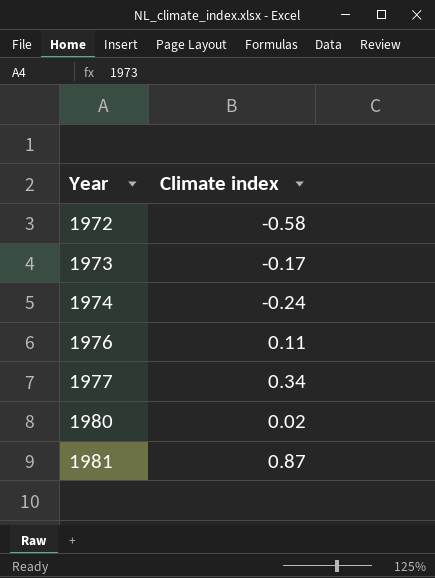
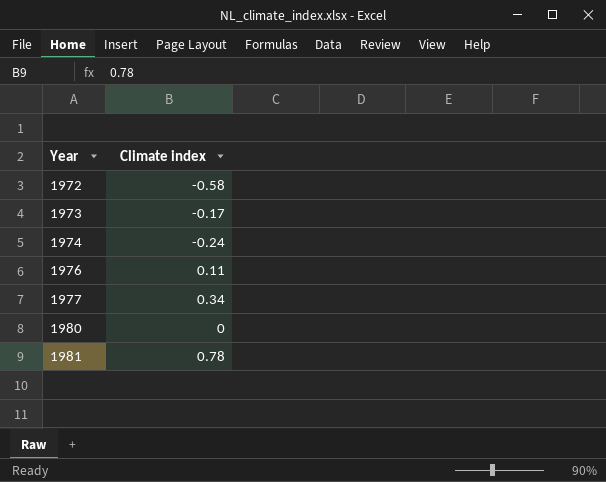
1980 | Climate index: 0.02 -> 0
1981 | Climate index: 0.87 -> 0.78

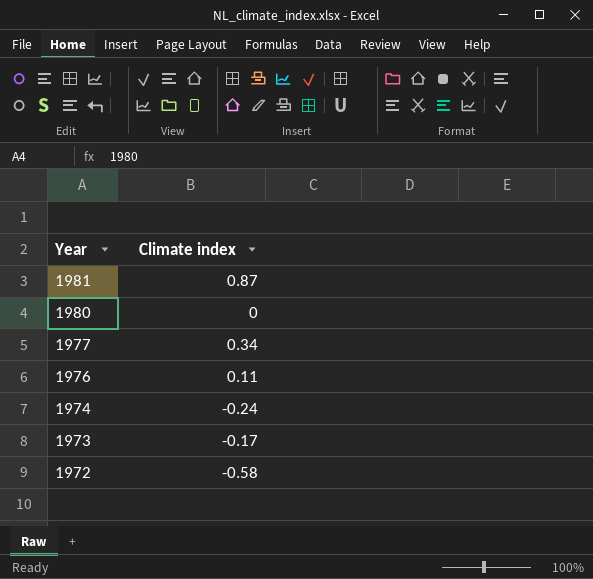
row order: Year ascending -> Year descending
1981 | Climate index: 0.78 -> 0.87

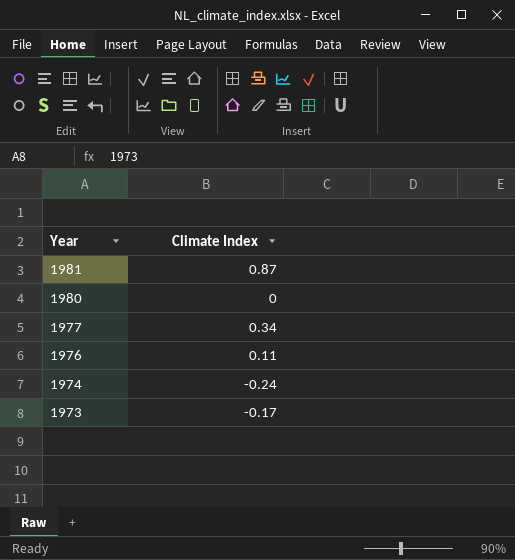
column name: Climate index -> Climate Index
row 1972: -0.58 -> none

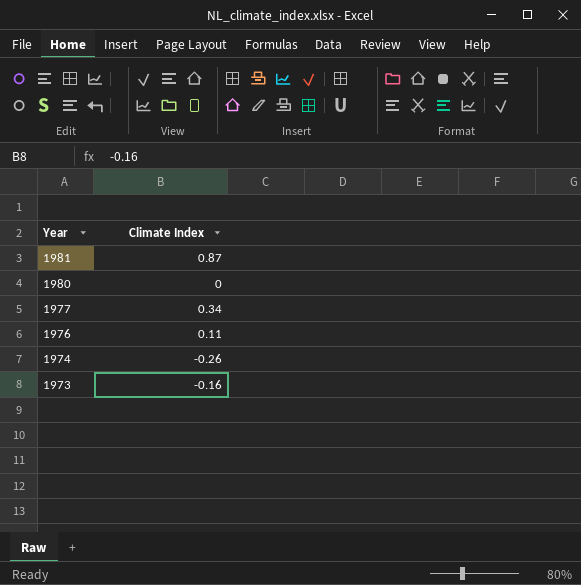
1974 | Climate Index: -0.24 -> -0.26
1973 | Climate Index: -0.17 -> -0.16

